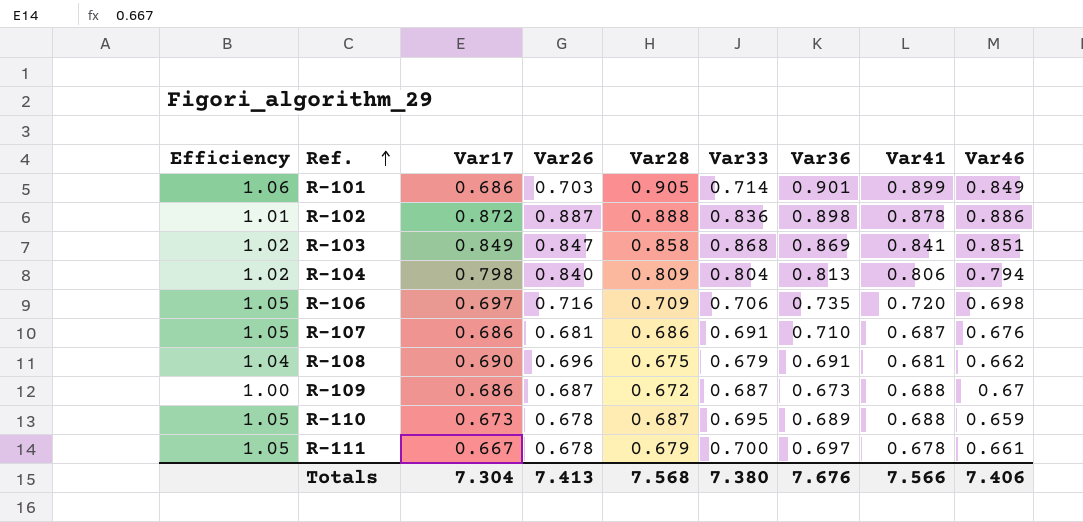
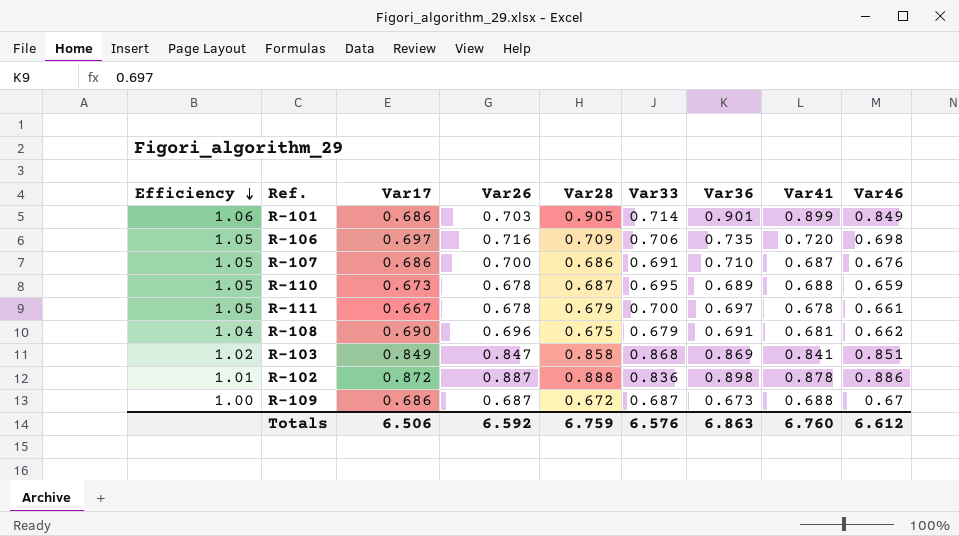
row order: Ref. ascending -> Efficiency descending
row R-104: 1.02 | 0.798 | 0.840 | 0.809 | 0.804 | 0.813 | 0.806 | 0.794 -> none
R-107 | Var26: 0.681 -> 0.700
Totals | Var17: 7.304 -> 6.506
Totals | Var26: 7.413 -> 6.592
Totals | Var28: 7.568 -> 6.759
Totals | Var33: 7.380 -> 6.576
Totals | Var36: 7.676 -> 6.863
Totals | Var41: 7.566 -> 6.760
Totals | Var46: 7.406 -> 6.612

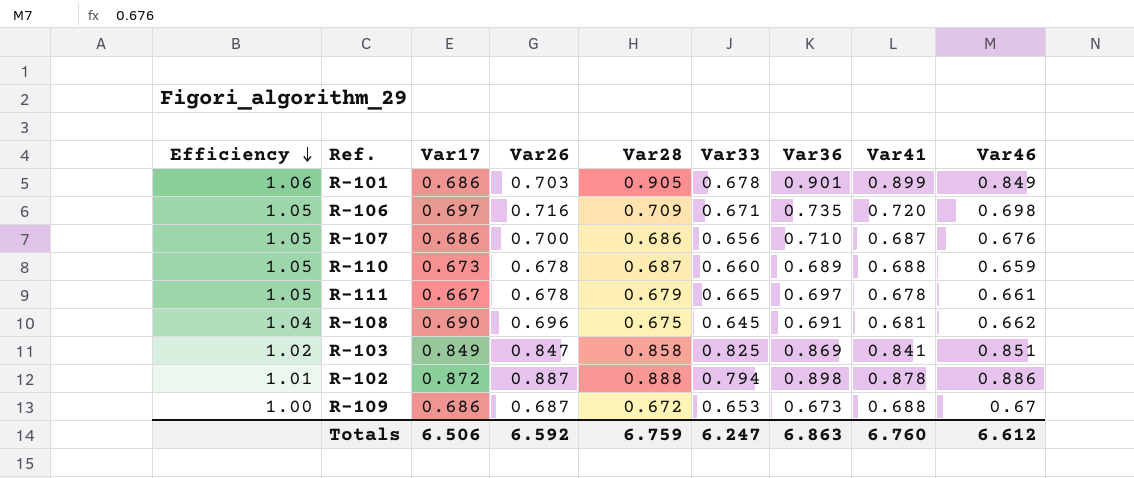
R-101 | Var33: 0.714 -> 0.678
R-106 | Var33: 0.706 -> 0.671
R-107 | Var33: 0.691 -> 0.656
R-110 | Var33: 0.695 -> 0.660
R-111 | Var33: 0.700 -> 0.665
R-108 | Var33: 0.679 -> 0.645
R-103 | Var33: 0.868 -> 0.825
R-102 | Var33: 0.836 -> 0.794
R-109 | Var33: 0.687 -> 0.653
Totals | Var33: 6.576 -> 6.247

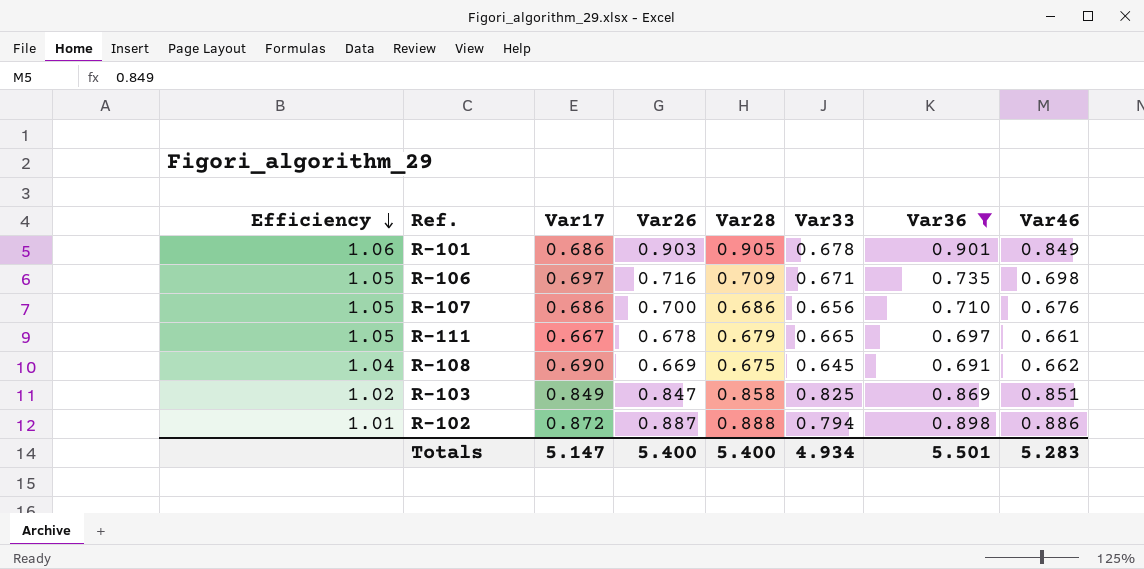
filter: none -> Var36 >= 0.691
column Var41 | position: 8 -> none
R-101 | Var26: 0.703 -> 0.903
R-108 | Var26: 0.696 -> 0.669
Totals | Var17: 6.506 -> 5.147
Totals | Var26: 6.592 -> 5.400
Totals | Var28: 6.759 -> 5.400
Totals | Var33: 6.247 -> 4.934
Totals | Var36: 6.863 -> 5.501
Totals | Var46: 6.612 -> 5.283

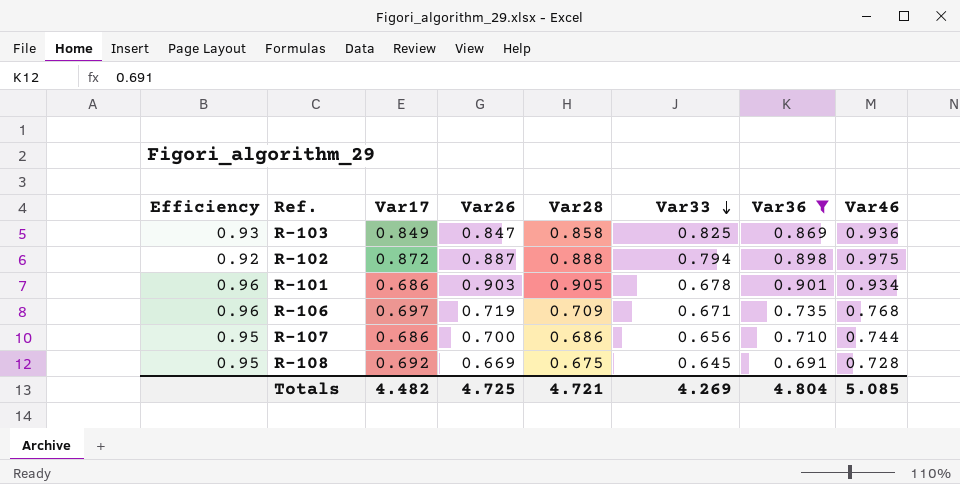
row order: Efficiency descending -> Var33 descending
row R-111: 1.05 | 0.667 | 0.678 | 0.679 | 0.665 | 0.697 | 0.661 -> none
R-103 | Efficiency: 1.02 -> 0.93
R-103 | Var46: 0.851 -> 0.936
R-102 | Efficiency: 1.01 -> 0.92
R-102 | Var46: 0.886 -> 0.975
R-101 | Efficiency: 1.06 -> 0.96
R-101 | Var46: 0.849 -> 0.934
R-106 | Efficiency: 1.05 -> 0.96
R-106 | Var26: 0.716 -> 0.719
R-106 | Var46: 0.698 -> 0.768
R-107 | Efficiency: 1.05 -> 0.95
R-107 | Var46: 0.676 -> 0.744
R-108 | Efficiency: 1.04 -> 0.95
R-108 | Var17: 0.690 -> 0.692
R-108 | Var46: 0.662 -> 0.728
Totals | Var17: 5.147 -> 4.482
Totals | Var26: 5.400 -> 4.725
Totals | Var28: 5.400 -> 4.721
Totals | Var33: 4.934 -> 4.269
Totals | Var36: 5.501 -> 4.804
Totals | Var46: 5.283 -> 5.085

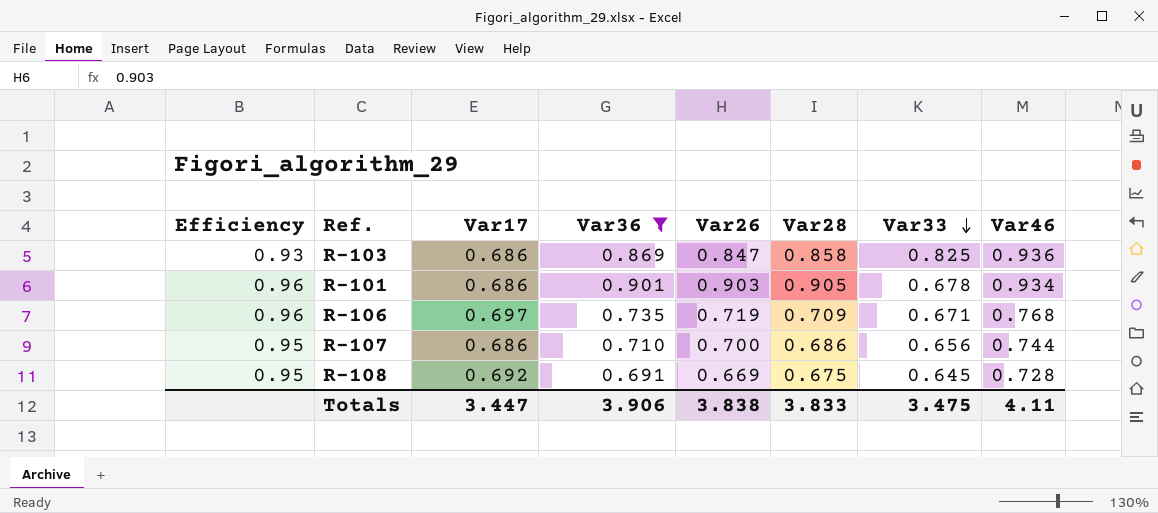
column Var36 | position: 7 -> 4
row R-102: 0.92 | 0.872 | 0.887 | 0.888 | 0.794 | 0.898 | 0.975 -> none
R-103 | Var17: 0.849 -> 0.686
Totals | Var17: 4.482 -> 3.447
Totals | Var36: 4.804 -> 3.906
Totals | Var26: 4.725 -> 3.838
Totals | Var28: 4.721 -> 3.833
Totals | Var33: 4.269 -> 3.475
Totals | Var46: 5.085 -> 4.11

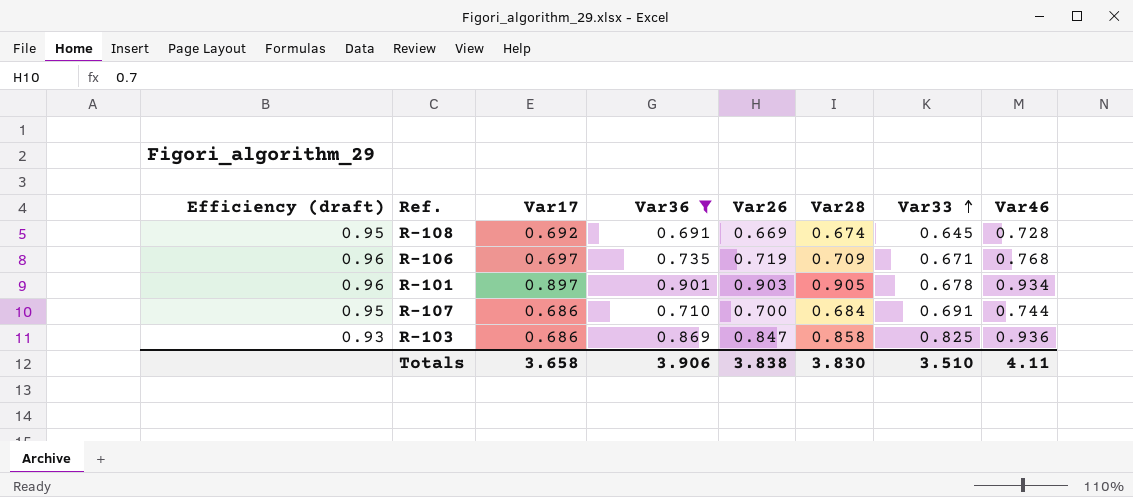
row order: Var33 descending -> Var33 ascending
column name: Efficiency -> Efficiency (draft)
R-108 | Var28: 0.675 -> 0.674
R-101 | Var17: 0.686 -> 0.897
R-107 | Var28: 0.686 -> 0.684
R-107 | Var33: 0.656 -> 0.691
Totals | Var17: 3.447 -> 3.658
Totals | Var28: 3.833 -> 3.830
Totals | Var33: 3.475 -> 3.510

